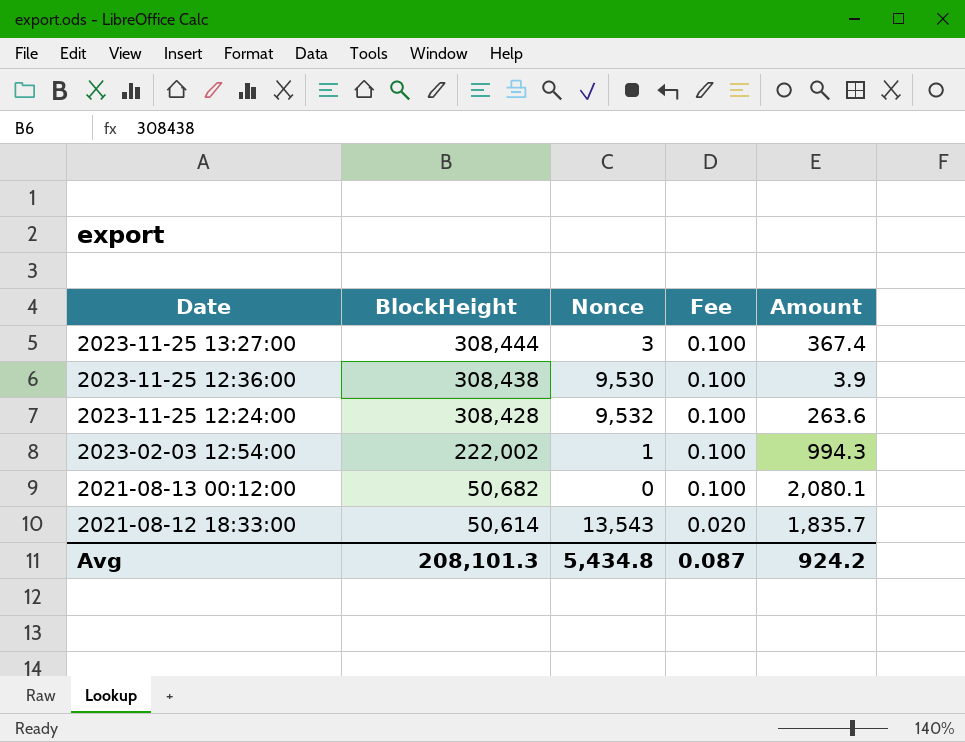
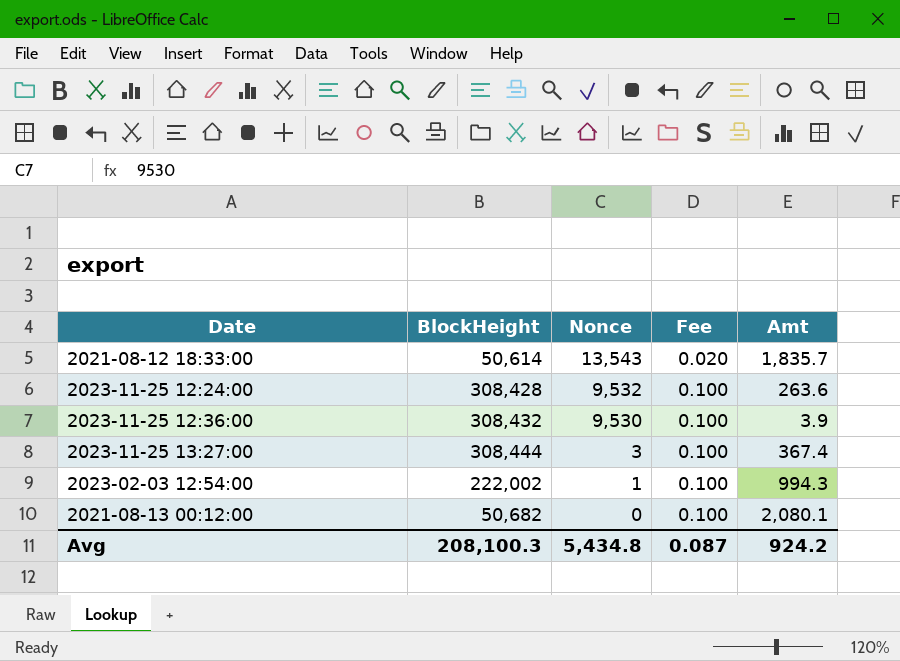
row order: Date descending -> Nonce descending
column name: Amount -> Amt
2023-11-25 12:36:00 | BlockHeight: 308,438 -> 308,432
Avg | BlockHeight: 208,101.3 -> 208,100.3

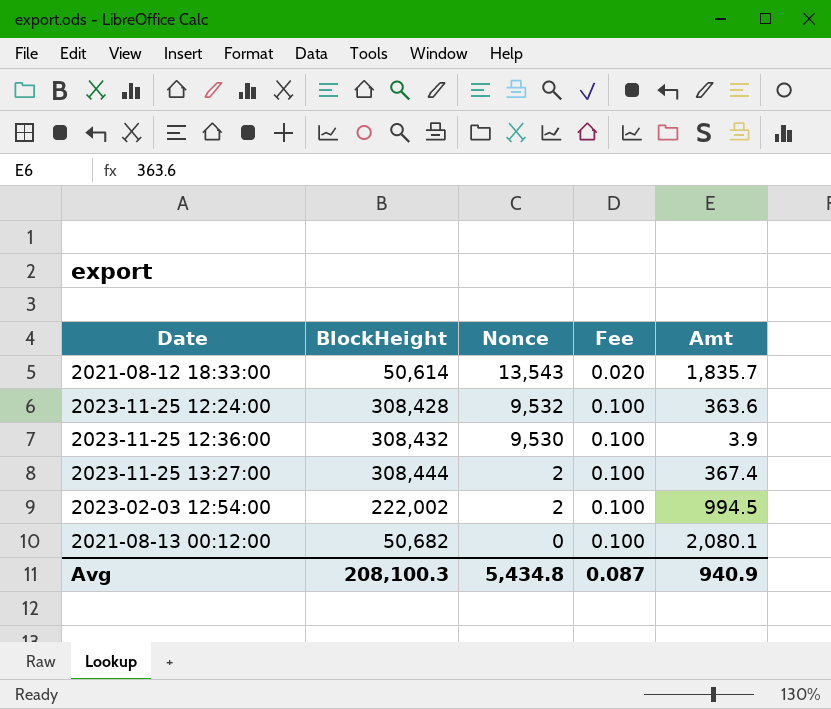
2023-11-25 12:24:00 | Amt: 263.6 -> 363.6
2023-11-25 13:27:00 | Nonce: 3 -> 2
2023-02-03 12:54:00 | Nonce: 1 -> 2
2023-02-03 12:54:00 | Amt: 994.3 -> 994.5
Avg | Amt: 924.2 -> 940.9

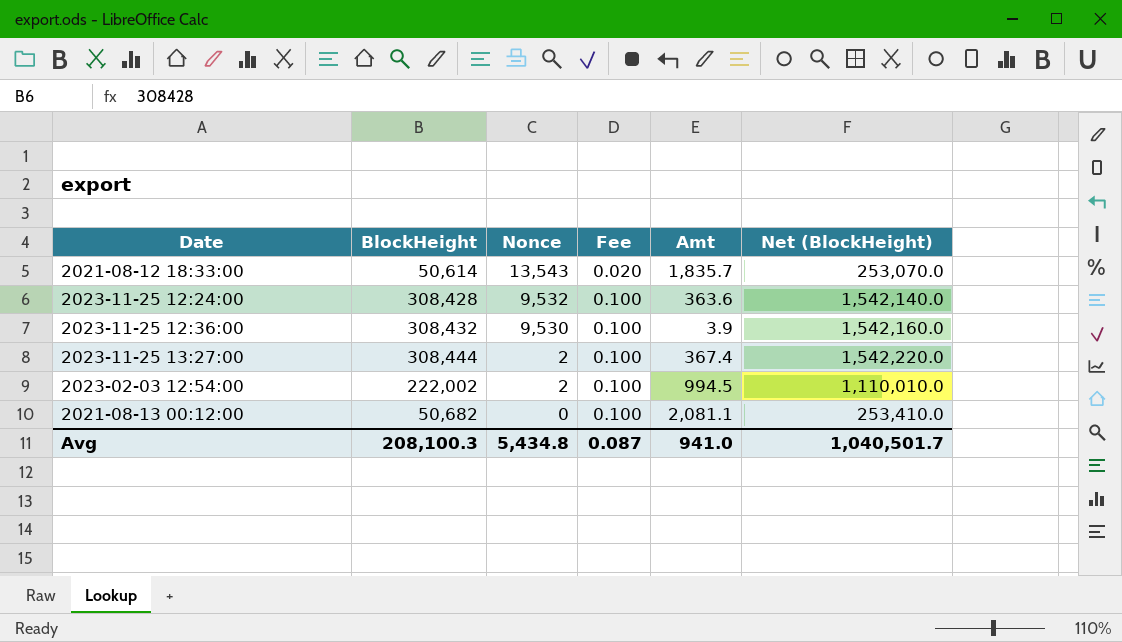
column Net (BlockHeight) | formula: none -> [BlockHeight] * 5
2021-08-13 00:12:00 | Amt: 2,080.1 -> 2,081.1
Avg | Amt: 940.9 -> 941.0

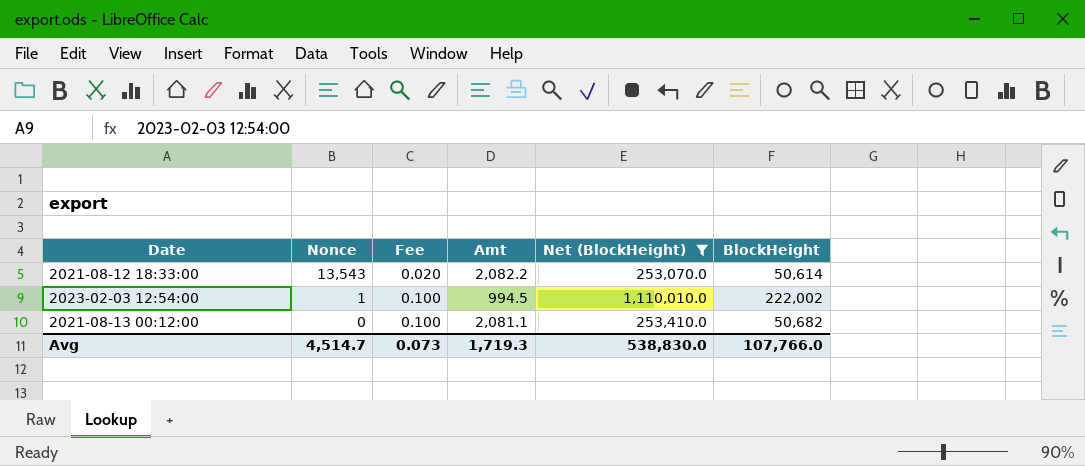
filter: none -> Net (BlockHeight) <= 1,110,010.0
column BlockHeight | position: 2 -> 6
2021-08-12 18:33:00 | Amt: 1,835.7 -> 2,082.2
2023-02-03 12:54:00 | Nonce: 2 -> 1
Avg | Nonce: 5,434.8 -> 4,514.7
Avg | Fee: 0.087 -> 0.073
Avg | Amt: 941.0 -> 1,719.3
Avg | Net (BlockHeight): 1,040,501.7 -> 538,830.0
Avg | BlockHeight: 208,100.3 -> 107,766.0

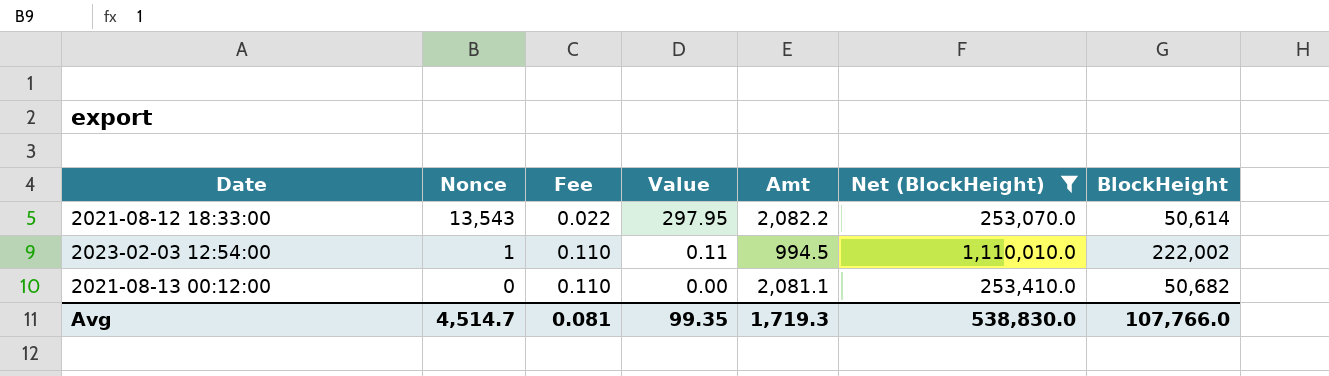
column Value | formula: none -> [Nonce] * [Fee]
2021-08-12 18:33:00 | Fee: 0.020 -> 0.022
2023-02-03 12:54:00 | Fee: 0.100 -> 0.110
2021-08-13 00:12:00 | Fee: 0.100 -> 0.110
Avg | Fee: 0.073 -> 0.081

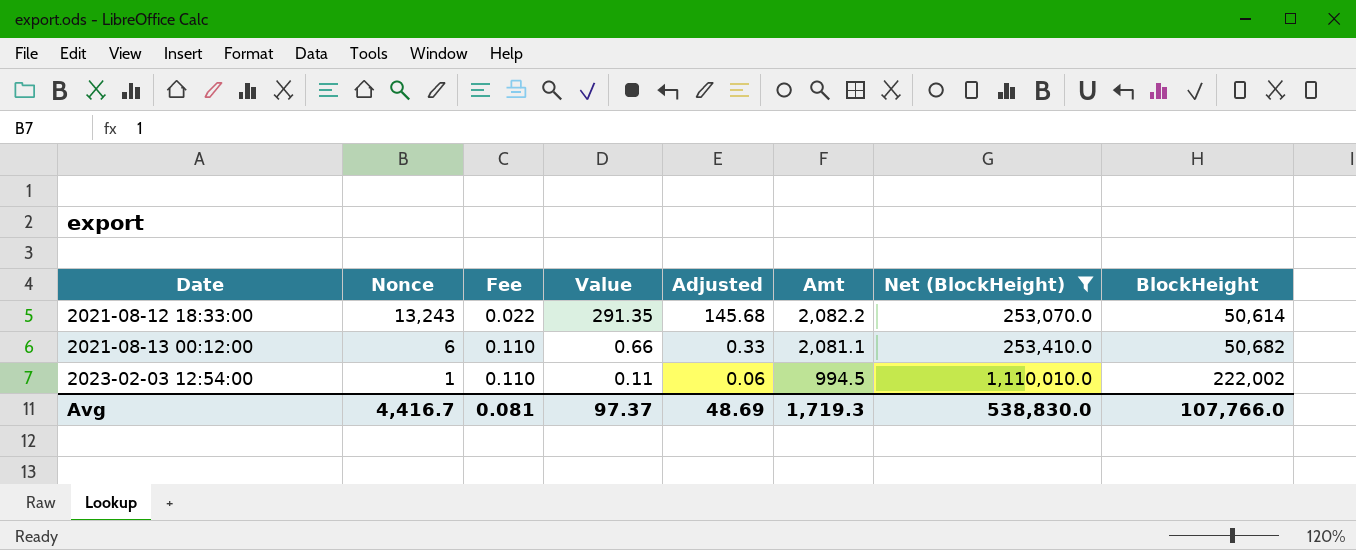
row order: Nonce descending -> Date ascending
column Adjusted | formula: none -> [Value] * 0.5
2021-08-12 18:33:00 | Nonce: 13,543 -> 13,243
2021-08-12 18:33:00 | Value: 297.95 -> 291.35
2021-08-13 00:12:00 | Nonce: 0 -> 6
2021-08-13 00:12:00 | Value: 0.00 -> 0.66
Avg | Nonce: 4,514.7 -> 4,416.7
Avg | Value: 99.35 -> 97.37

